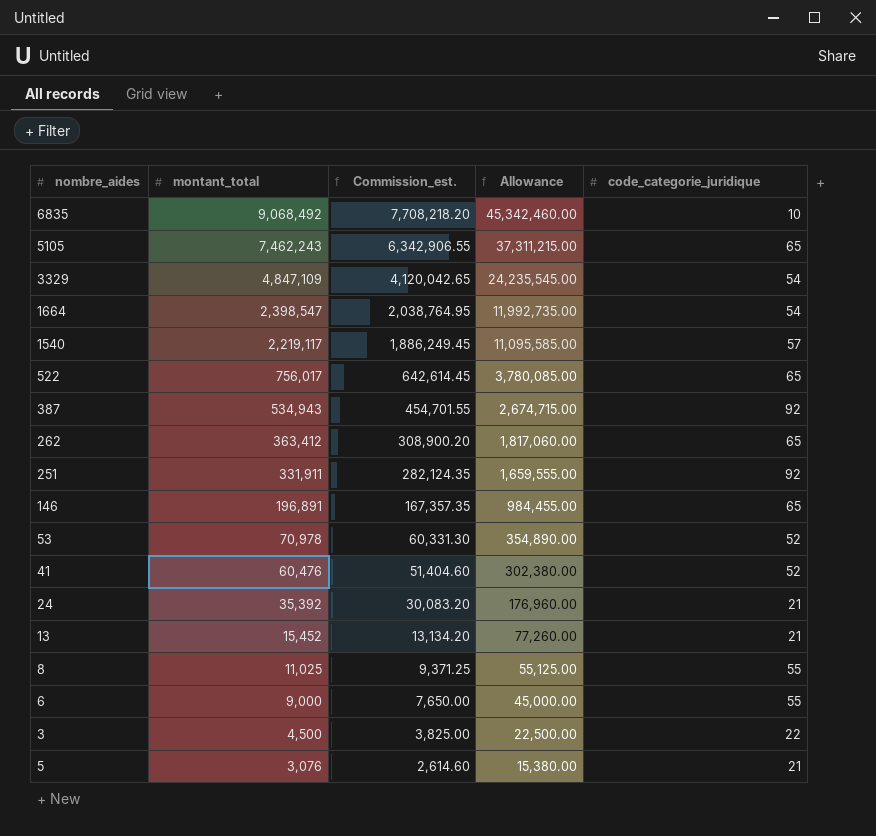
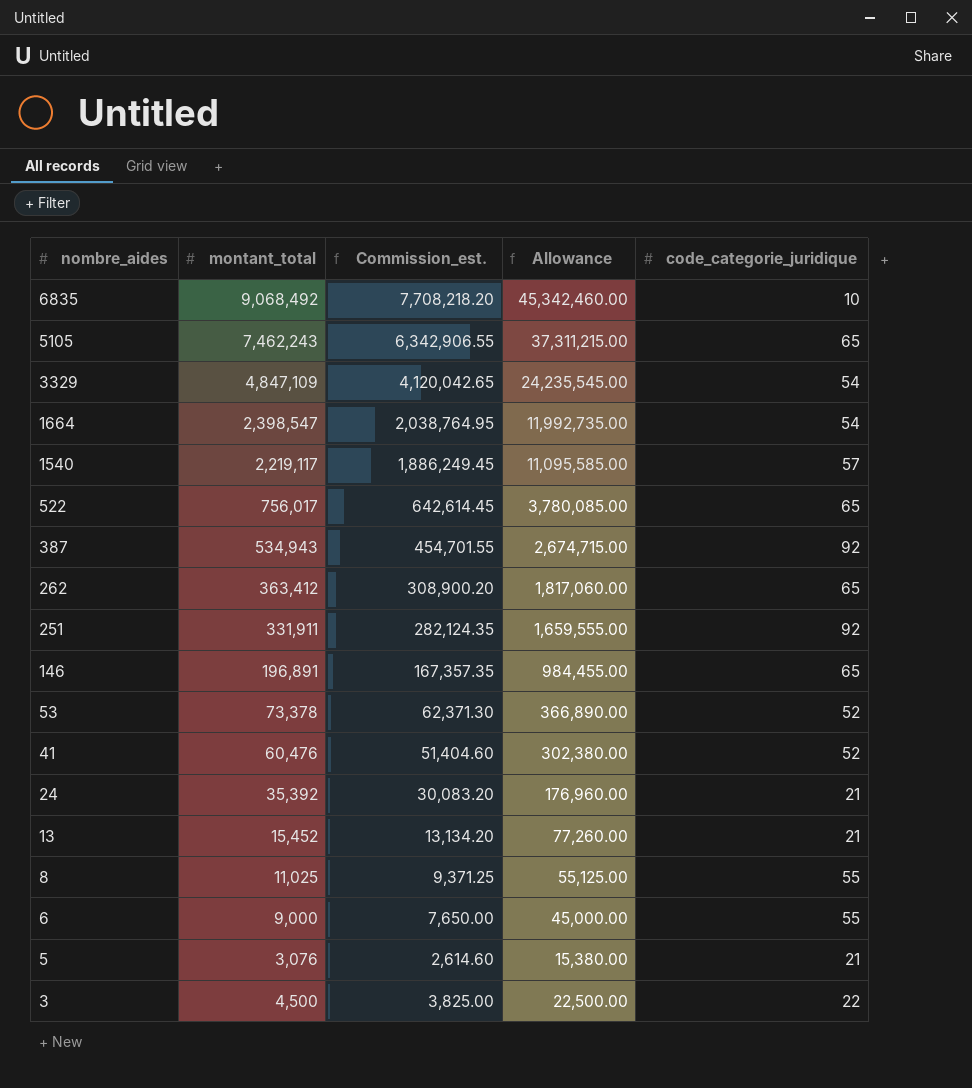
row order: montant_total descending -> nombre_aides descending
53 | montant_total: 70,978 -> 73,378
53 | Commission_est.: 60,331.30 -> 62,371.30
53 | Allowance: 354,890.00 -> 366,890.00

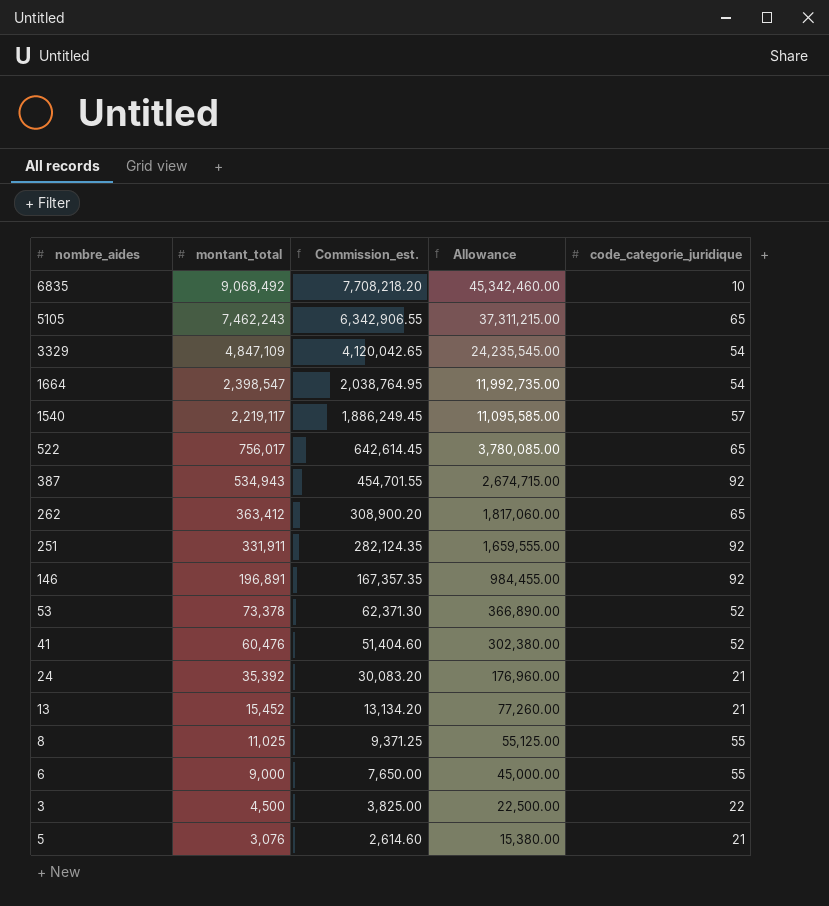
row order: nombre_aides descending -> montant_total descending
146 | code_categorie_juridique: 65 -> 92

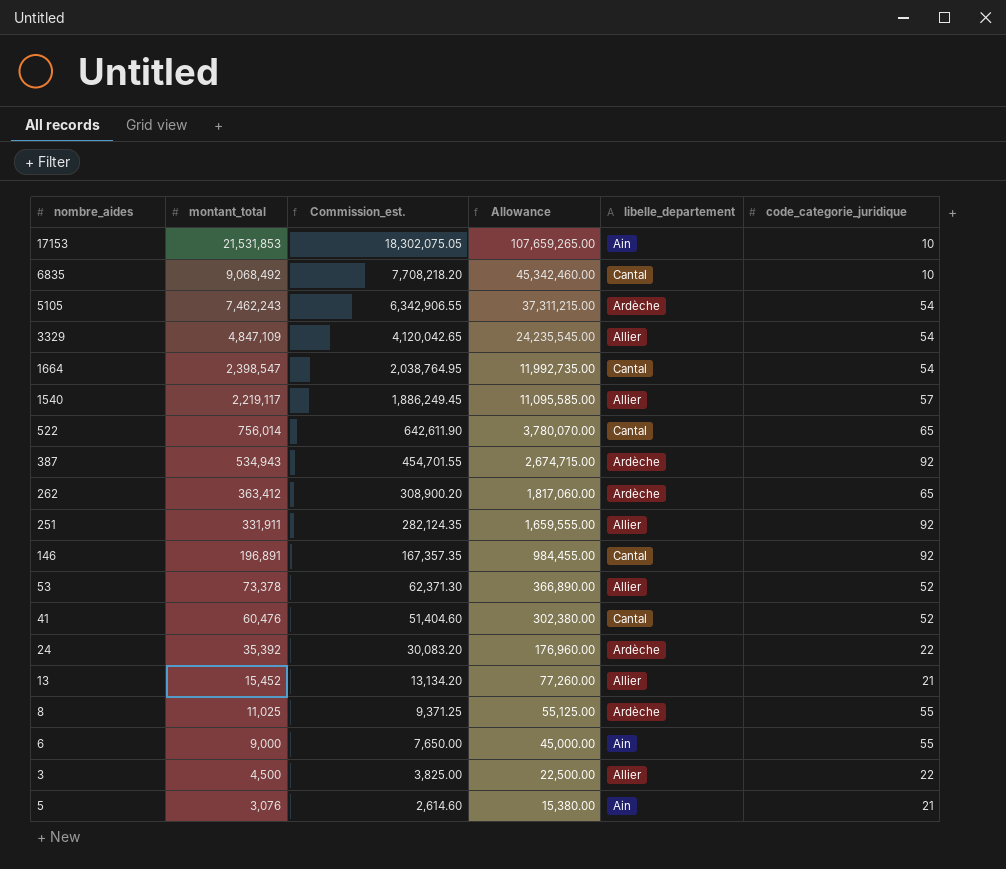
column libelle_departement | position: none -> 5
row 17153: none -> 21,531,853 | 18,302,075.05 | 107,659,265.00 | Ain | 10
5105 | code_categorie_juridique: 65 -> 54
522 | montant_total: 756,017 -> 756,014
522 | Commission_est.: 642,614.45 -> 642,611.90
522 | Allowance: 3,780,085.00 -> 3,780,070.00
24 | code_categorie_juridique: 21 -> 22

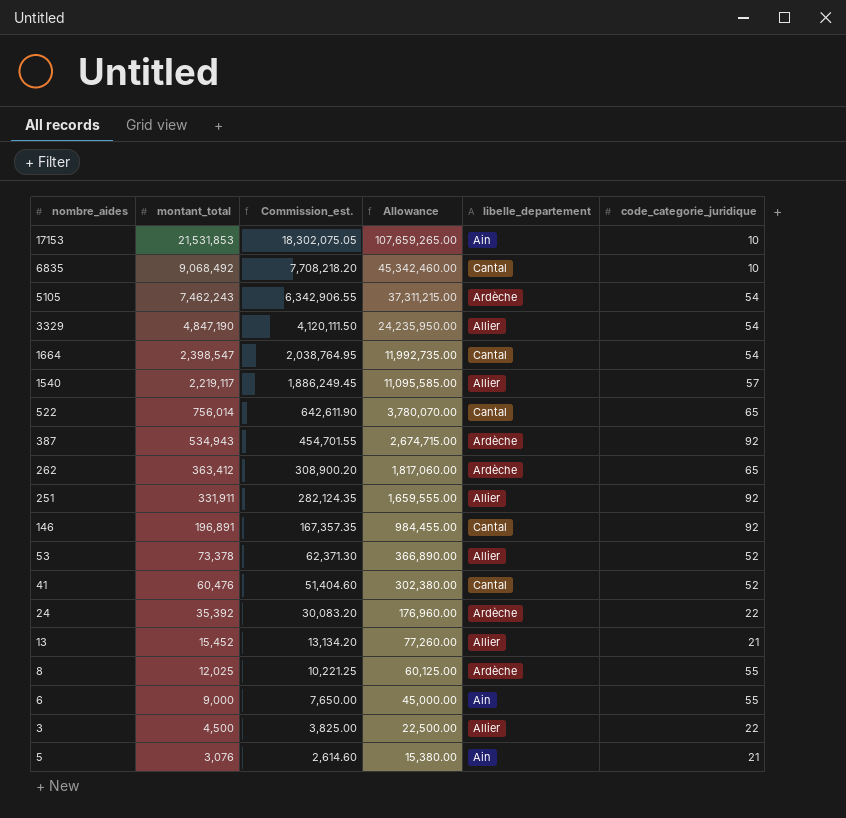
3329 | montant_total: 4,847,109 -> 4,847,190
3329 | Commission_est.: 4,120,042.65 -> 4,120,111.50
3329 | Allowance: 24,235,545.00 -> 24,235,950.00
8 | montant_total: 11,025 -> 12,025
8 | Commission_est.: 9,371.25 -> 10,221.25
8 | Allowance: 55,125.00 -> 60,125.00

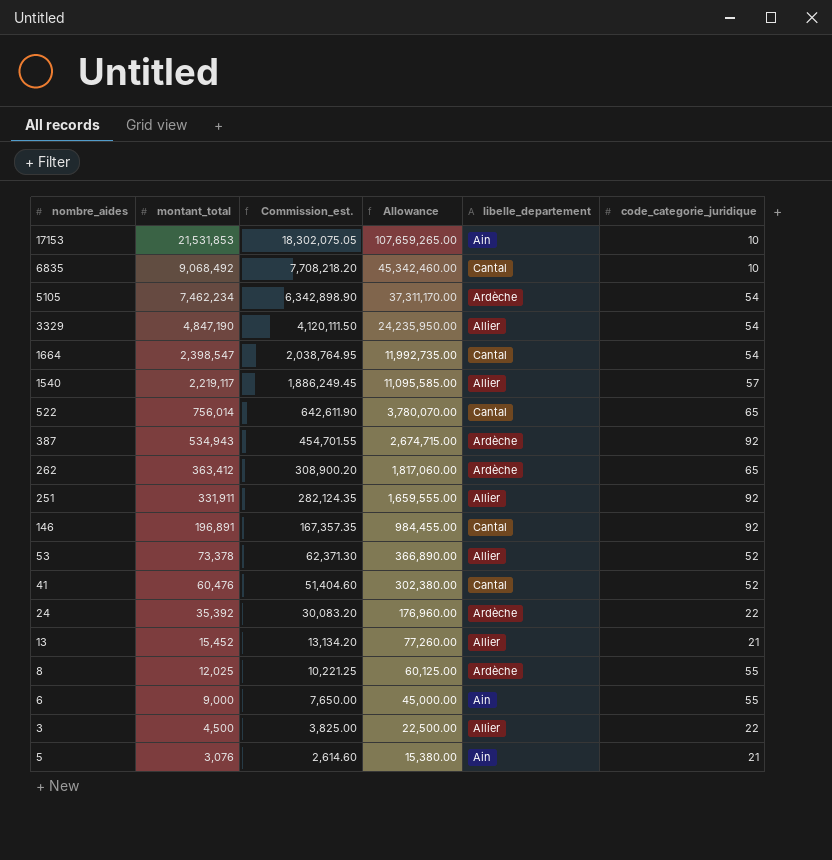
5105 | montant_total: 7,462,243 -> 7,462,234
5105 | Commission_est.: 6,342,906.55 -> 6,342,898.90
5105 | Allowance: 37,311,215.00 -> 37,311,170.00

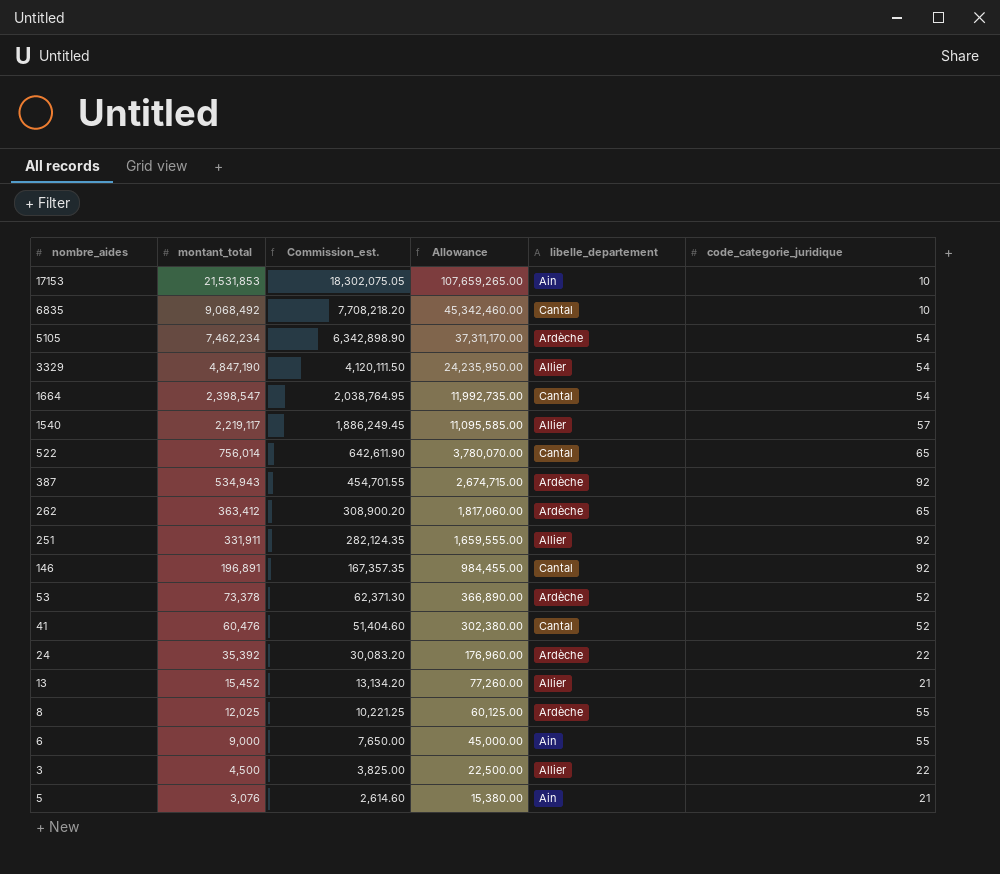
53 | libelle_departement: Allier -> Ardèche

